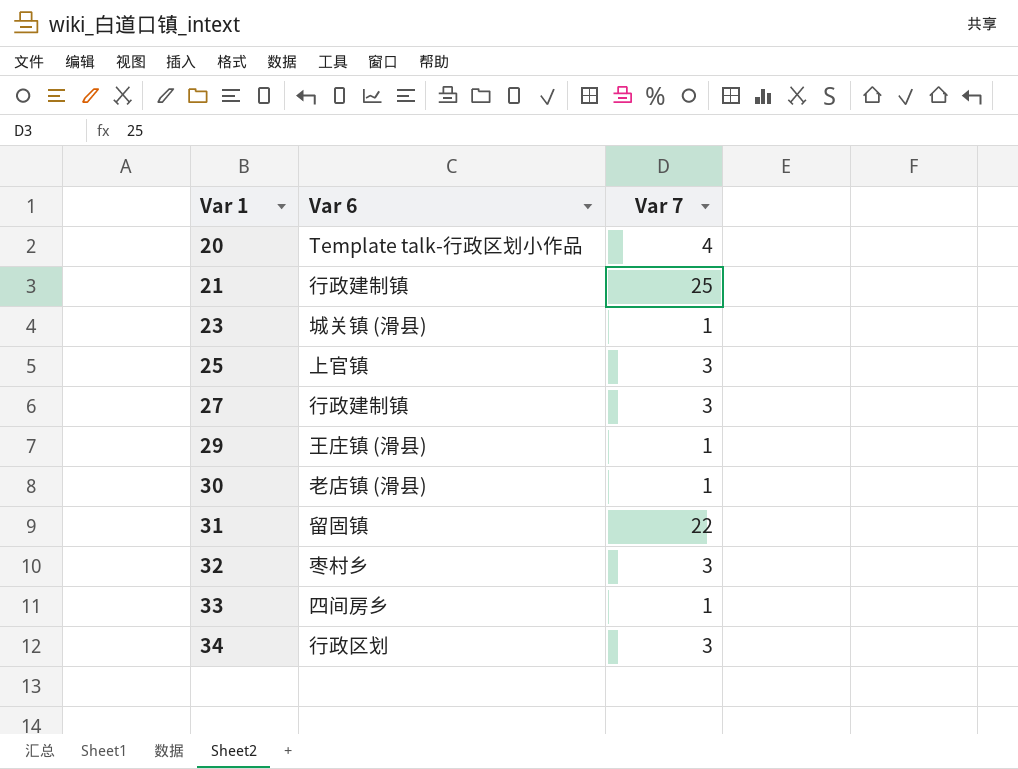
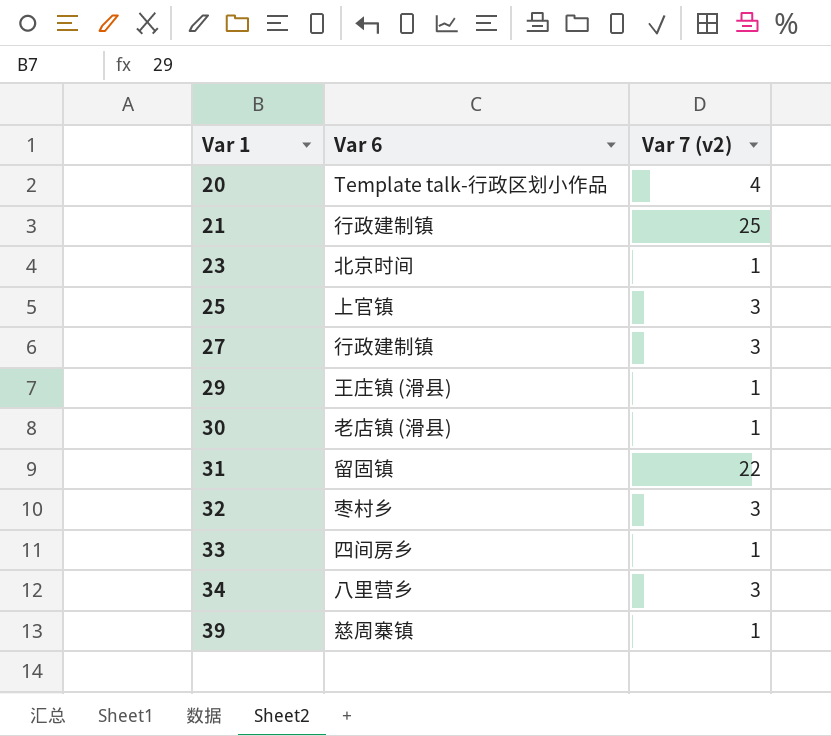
column name: Var 7 -> Var 7 (v2)
23 | Var 6: 城关镇 (滑县) -> 北京时间
34 | Var 6: 行政区划 -> 八里营乡
row 39: none -> 慈周寨镇 | 1

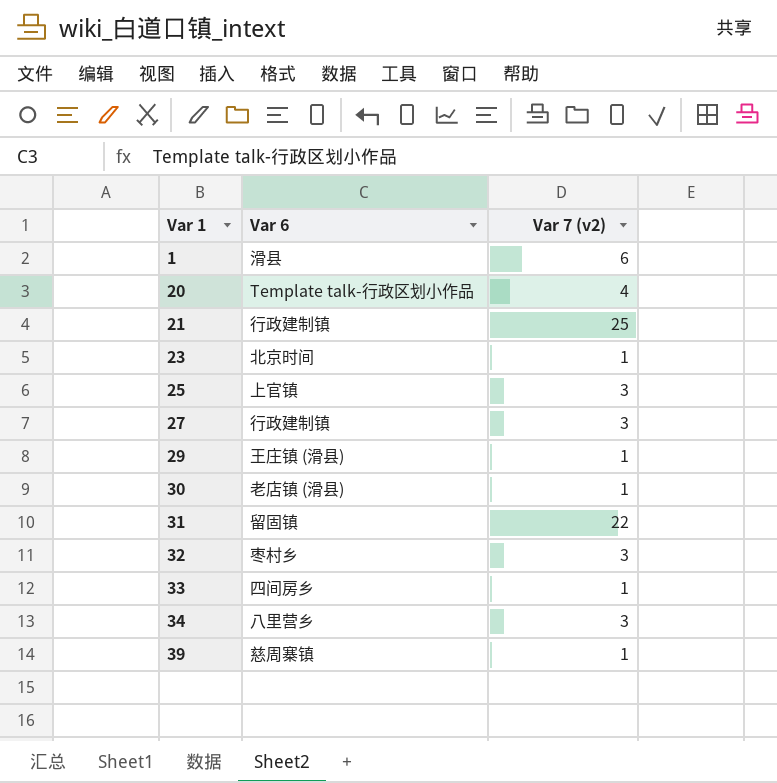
row 1: none -> 滑县 | 6

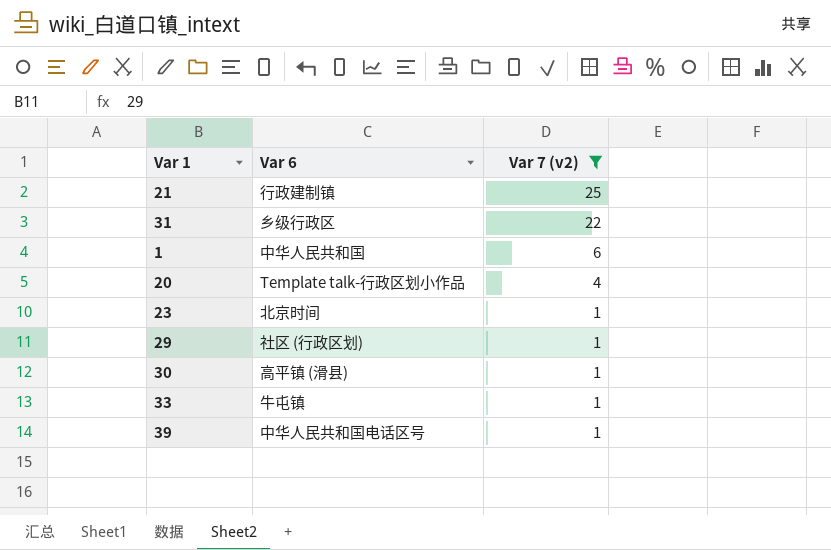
filter: none -> Var 7 (v2) != 3
row order: Var 1 ascending -> Var 7 (v2) descending
31 | Var 6: 留固镇 -> 乡级行政区
1 | Var 6: 滑县 -> 中华人民共和国
29 | Var 6: 王庄镇 (滑县) -> 社区 (行政区划)
30 | Var 6: 老店镇 (滑县) -> 高平镇 (滑县)
33 | Var 6: 四间房乡 -> 牛屯镇
39 | Var 6: 慈周寨镇 -> 中华人民共和国电话区号

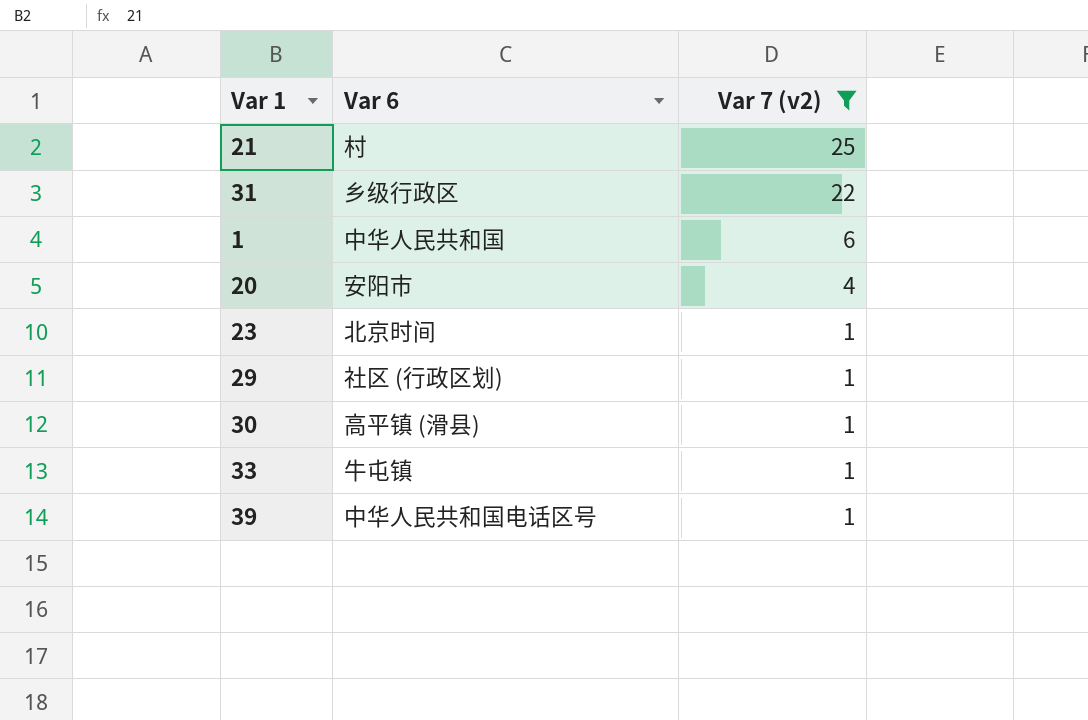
21 | Var 6: 行政建制镇 -> 村
20 | Var 6: Template talk-行政区划小作品 -> 安阳市

